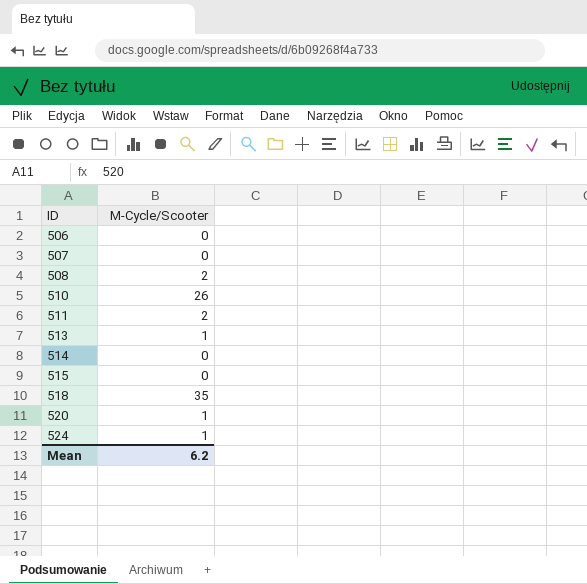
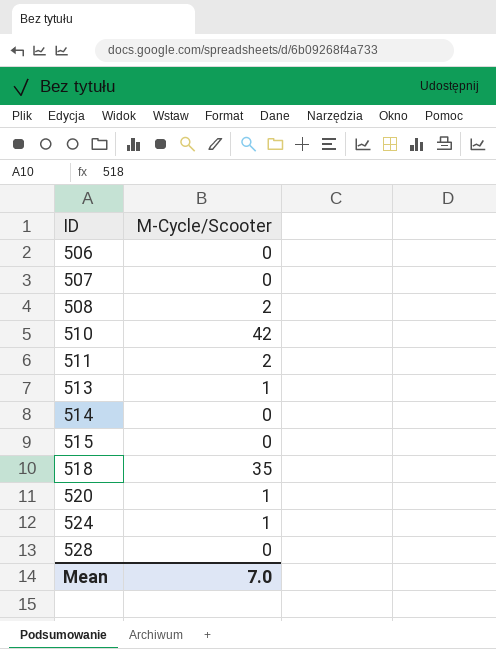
510 | M-Cycle/Scooter: 26 -> 42
row 528: none -> 0
Mean | M-Cycle/Scooter: 6.2 -> 7.0

